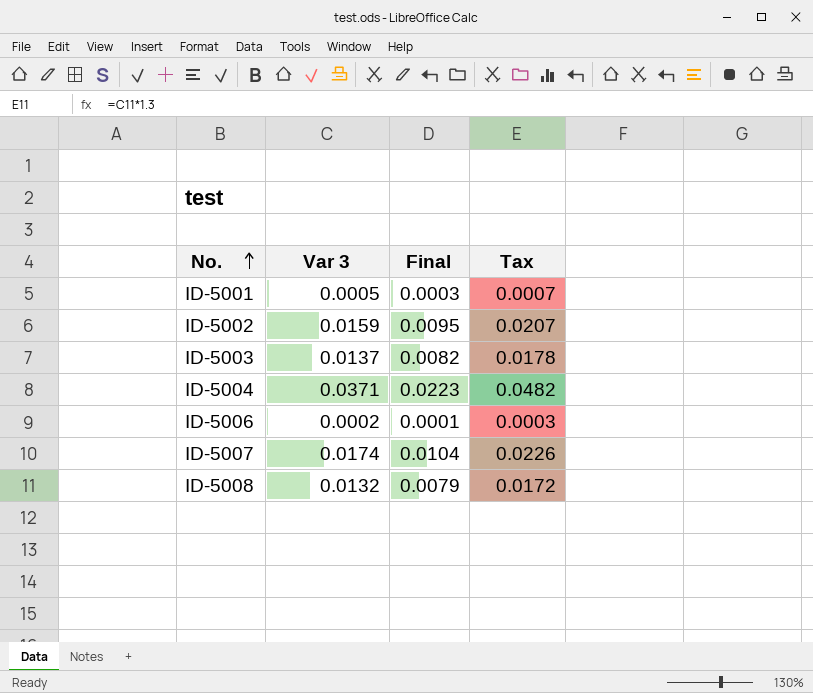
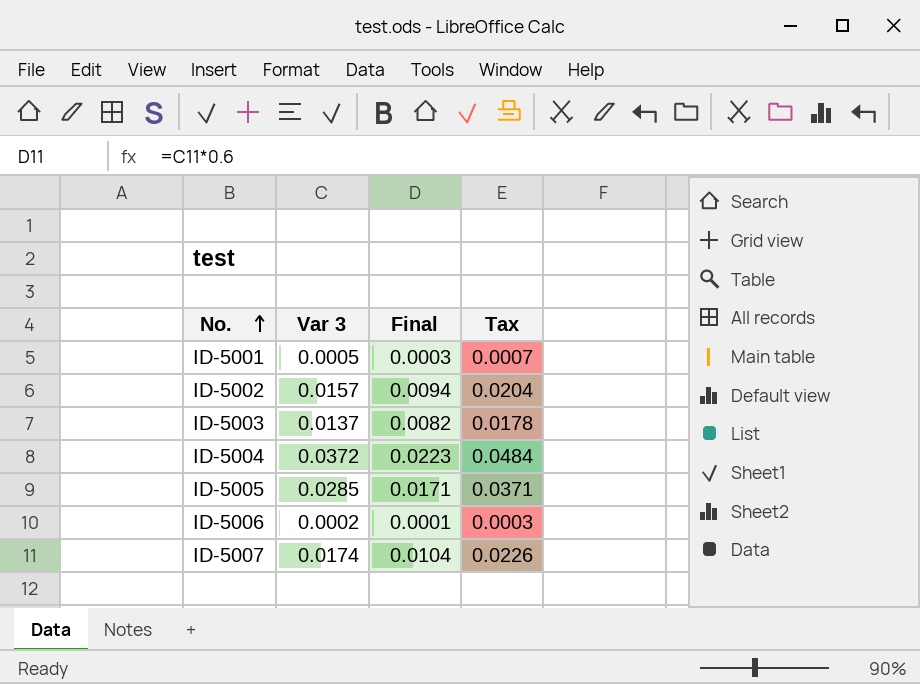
row ID-5008: 0.0132 | 0.0079 | 0.0172 -> none
ID-5002 | Var 3: 0.0159 -> 0.0157
ID-5002 | Final: 0.0095 -> 0.0094
ID-5002 | Tax: 0.0207 -> 0.0204
ID-5004 | Var 3: 0.0371 -> 0.0372
ID-5004 | Tax: 0.0482 -> 0.0484
row ID-5005: none -> 0.0285 | 0.0171 | 0.0371

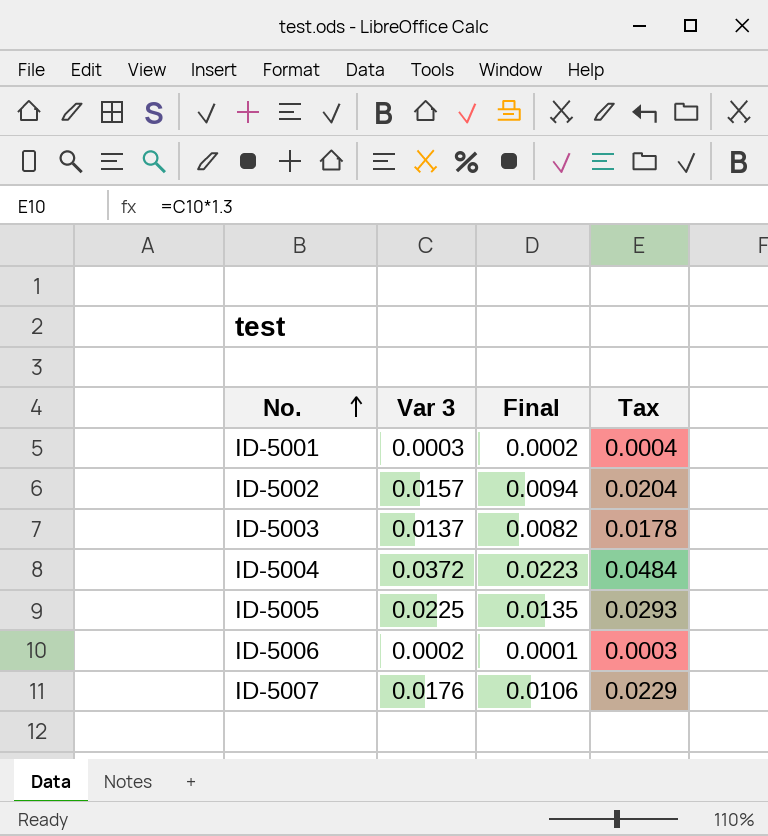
ID-5001 | Var 3: 0.0005 -> 0.0003
ID-5001 | Final: 0.0003 -> 0.0002
ID-5001 | Tax: 0.0007 -> 0.0004
ID-5005 | Var 3: 0.0285 -> 0.0225
ID-5005 | Final: 0.0171 -> 0.0135
ID-5005 | Tax: 0.0371 -> 0.0293
ID-5007 | Var 3: 0.0174 -> 0.0176
ID-5007 | Final: 0.0104 -> 0.0106
ID-5007 | Tax: 0.0226 -> 0.0229

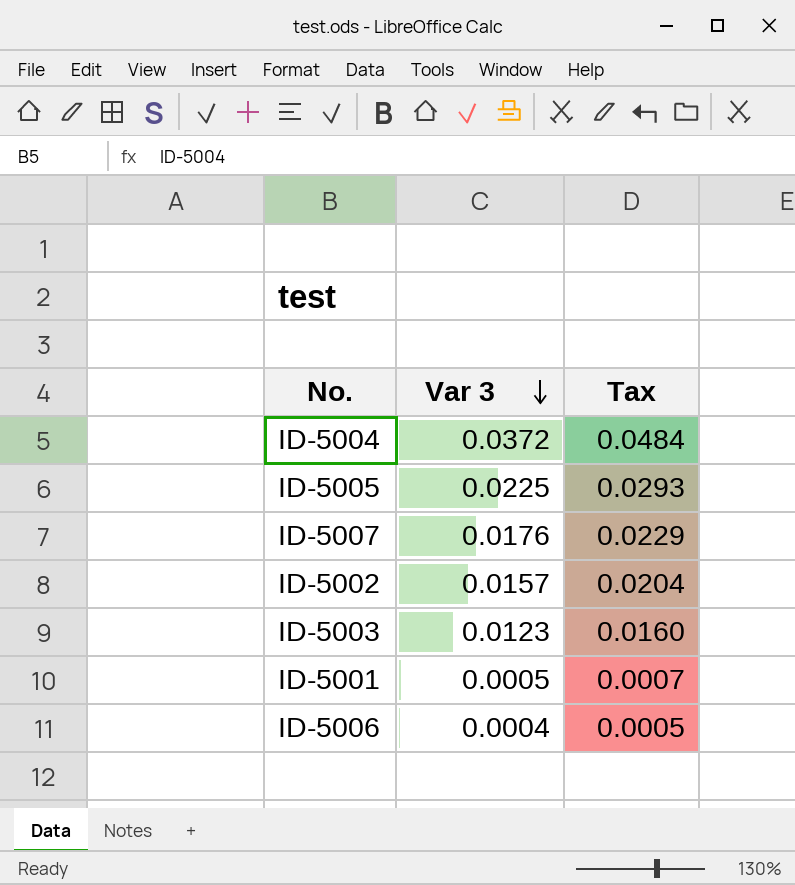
row order: No. ascending -> Var 3 descending
column Final | formula: [Var 3] * 0.6 -> none
ID-5003 | Var 3: 0.0137 -> 0.0123
ID-5003 | Tax: 0.0178 -> 0.0160
ID-5001 | Var 3: 0.0003 -> 0.0005
ID-5001 | Tax: 0.0004 -> 0.0007
ID-5006 | Var 3: 0.0002 -> 0.0004
ID-5006 | Tax: 0.0003 -> 0.0005

